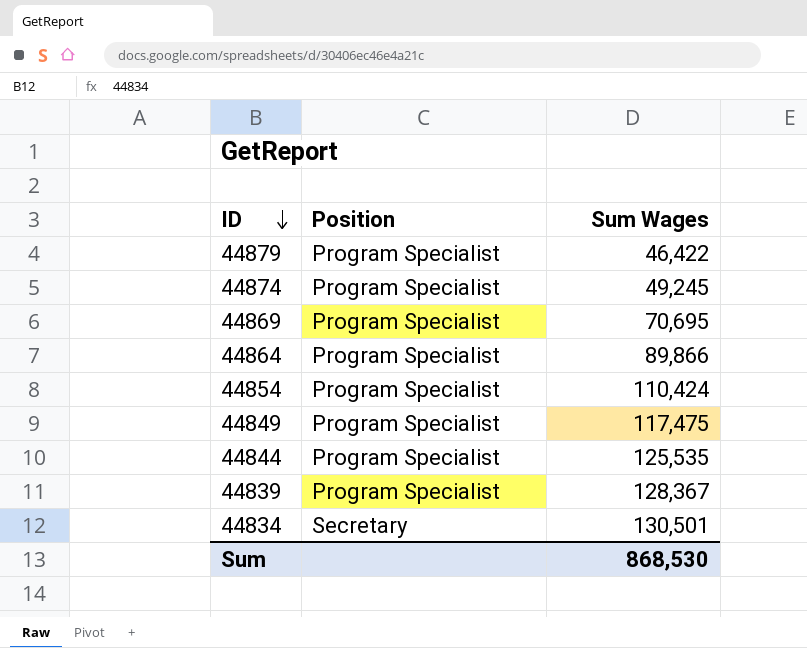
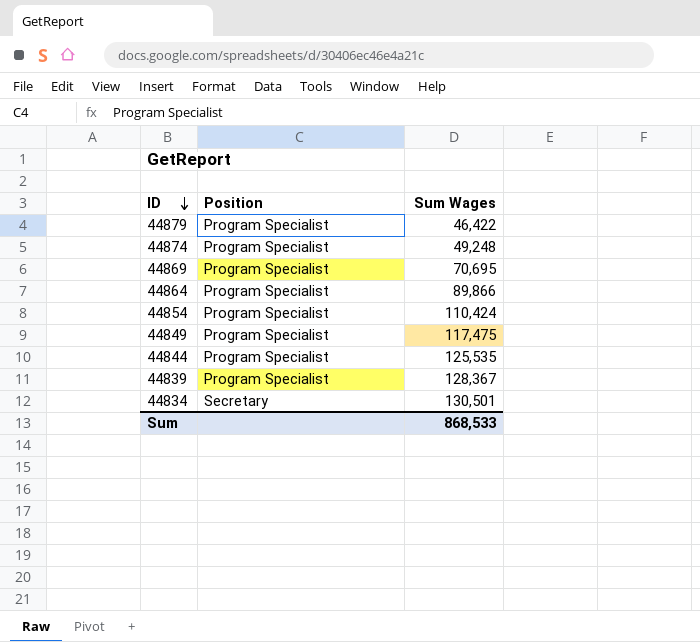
44874 | Sum Wages: 49,245 -> 49,248
Sum | Sum Wages: 868,530 -> 868,533

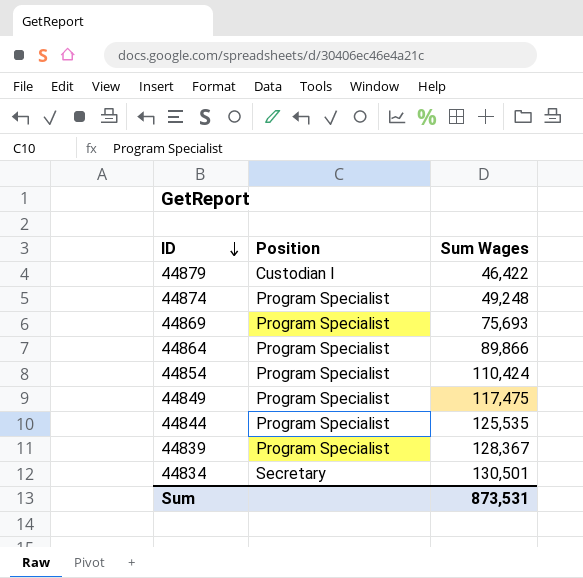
44879 | Position: Program Specialist -> Custodian I
44869 | Sum Wages: 70,695 -> 75,693
Sum | Sum Wages: 868,533 -> 873,531

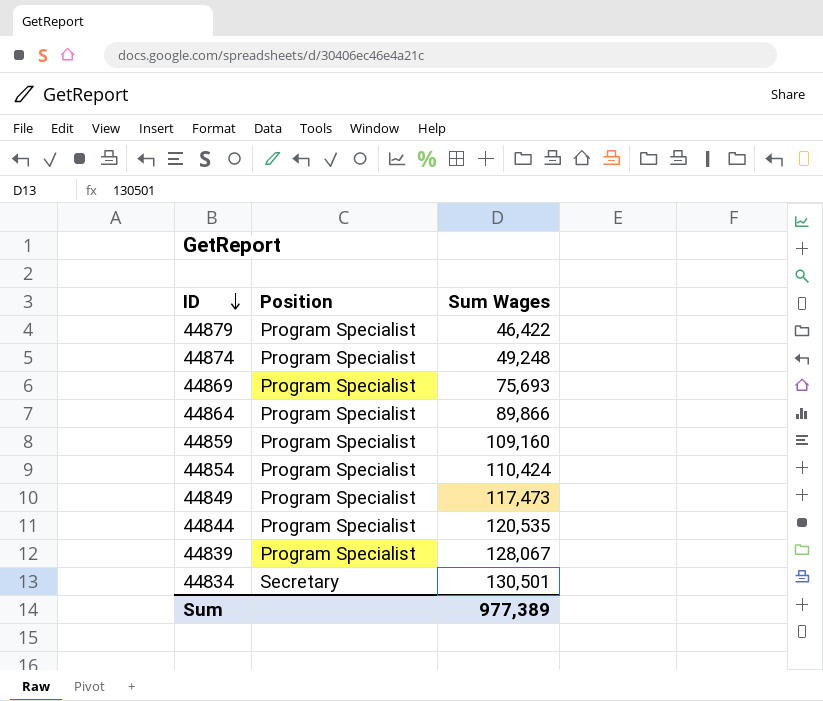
44879 | Position: Custodian I -> Program Specialist
row 44859: none -> Program Specialist | 109,160
44849 | Sum Wages: 117,475 -> 117,473
44844 | Sum Wages: 125,535 -> 120,535
44839 | Sum Wages: 128,367 -> 128,067
Sum | Sum Wages: 873,531 -> 977,389

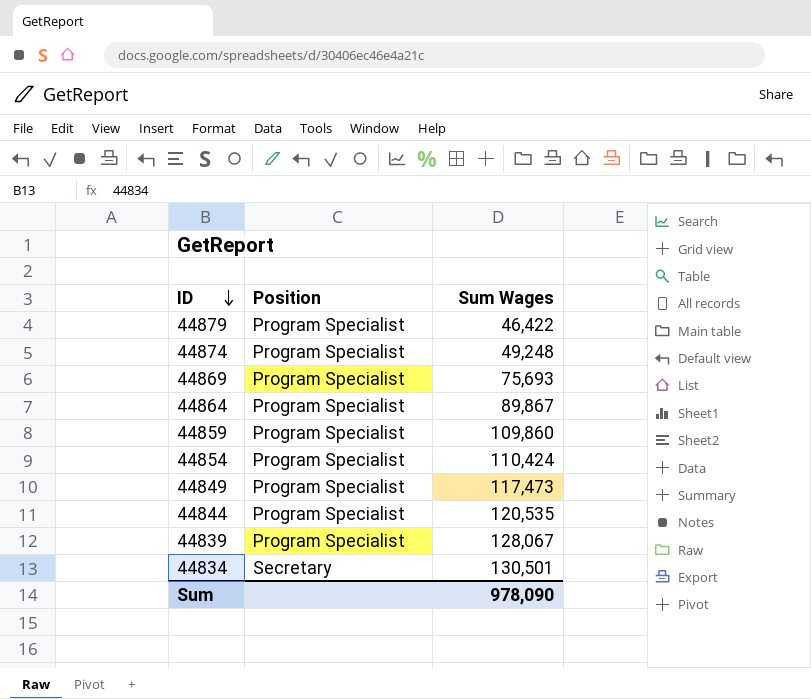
44864 | Sum Wages: 89,866 -> 89,867
44859 | Sum Wages: 109,160 -> 109,860
Sum | Sum Wages: 977,389 -> 978,090

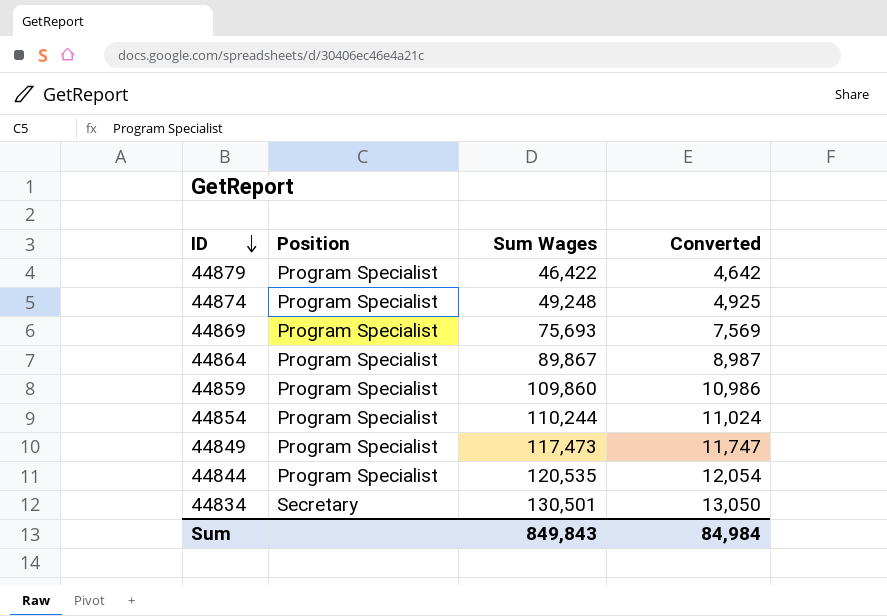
column Converted | formula: none -> [Sum Wages] * 0.1
row 44839: Program Specialist | 128,067 -> none
44854 | Sum Wages: 110,424 -> 110,244
Sum | Sum Wages: 978,090 -> 849,843

